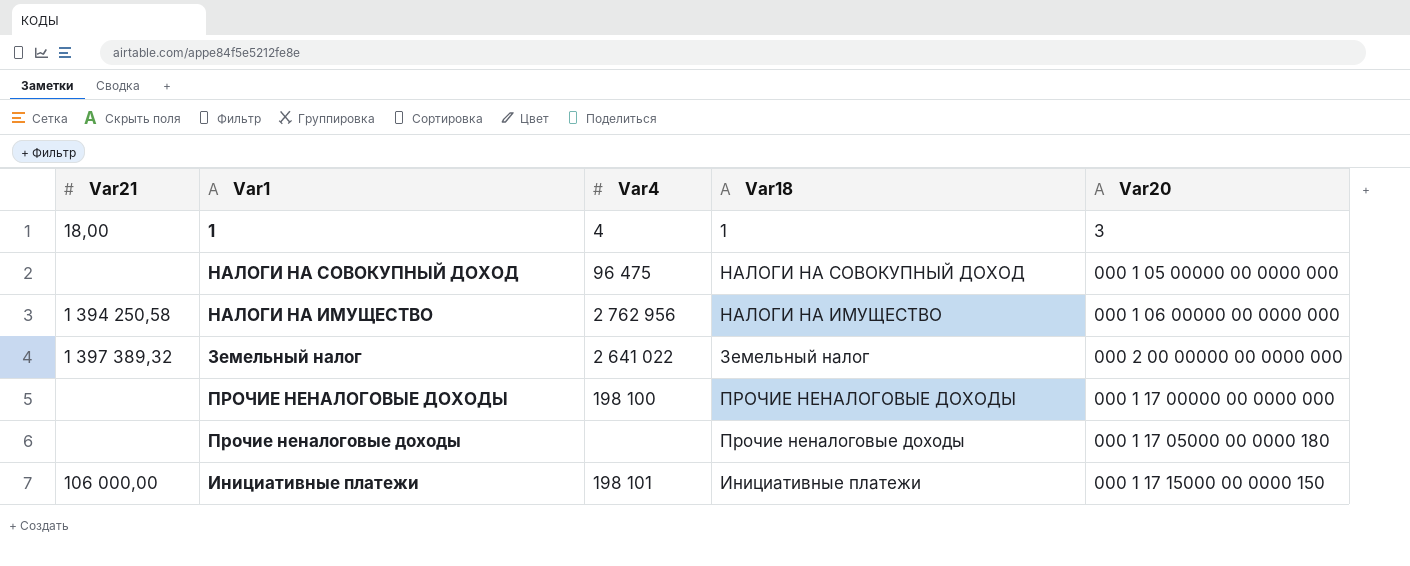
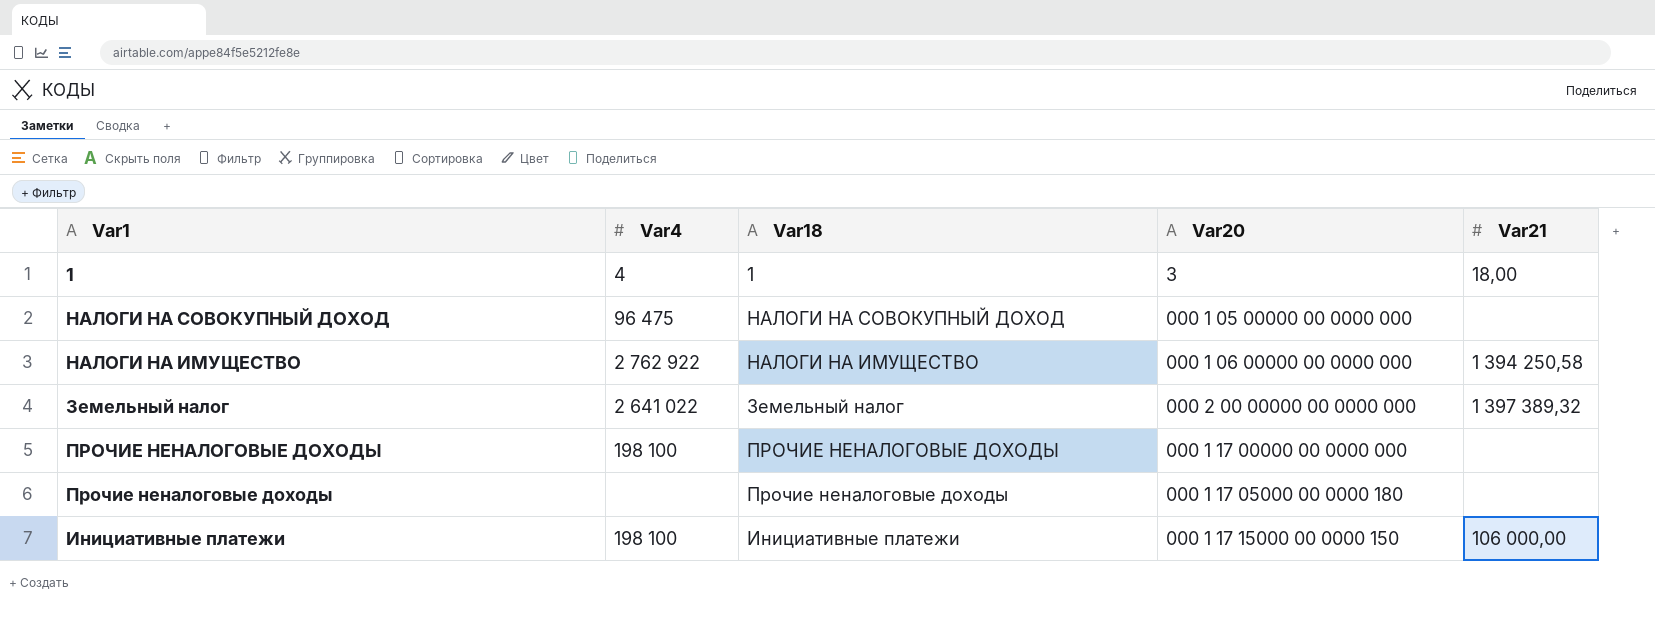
column Var21 | position: 1 -> 5
НАЛОГИ НА ИМУЩЕСТВО | Var4: 2 762 956 -> 2 762 922
Инициативные платежи | Var4: 198 101 -> 198 100

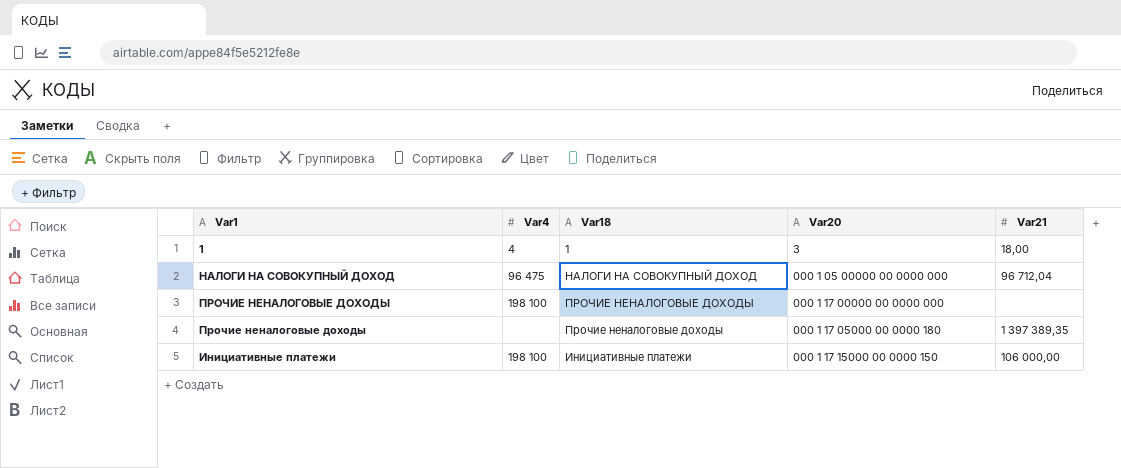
row НАЛОГИ НА ИМУЩЕСТВО: 2 762 922 | НАЛОГИ НА ИМУЩЕСТВО | 000 1 06 00000 00 0000 000 | 1 394 250,58 -> none
row Земельный налог: 2 641 022 | Земельный налог | 000 2 00 00000 00 0000 000 | 1 397 389,32 -> none
НАЛОГИ НА СОВОКУПНЫЙ ДОХОД | Var21: none -> 96 712,04
Прочие неналоговые доходы | Var21: none -> 1 397 389,35

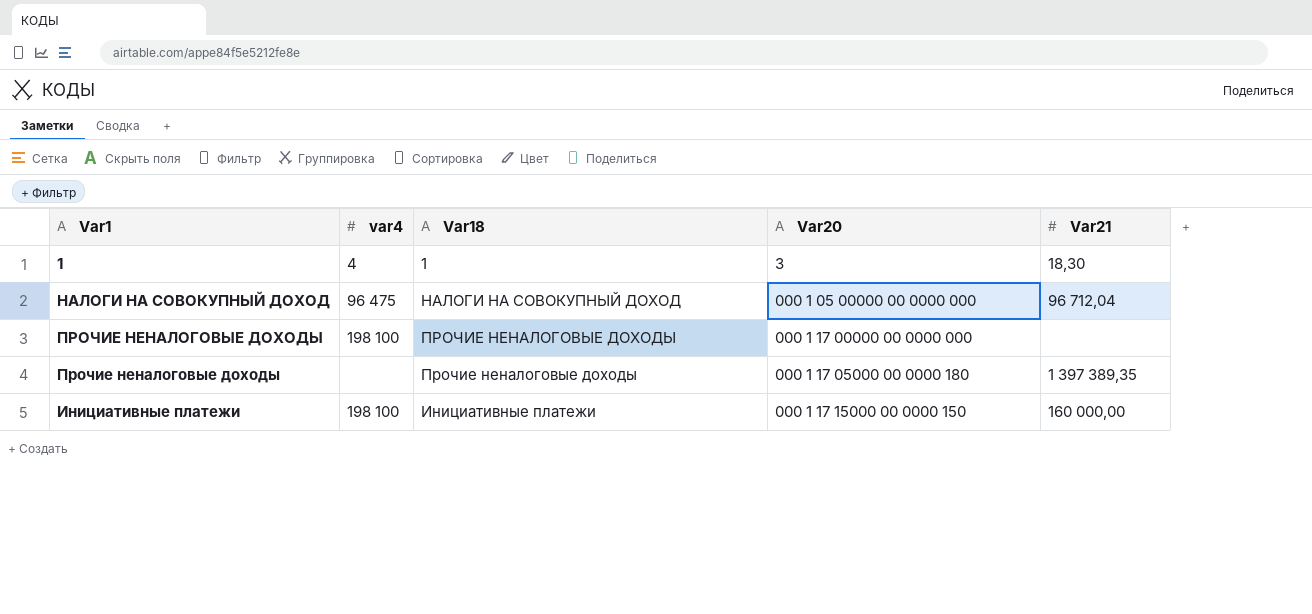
column name: Var4 -> var4
1 | Var21: 18,00 -> 18,30
Инициативные платежи | Var21: 106 000,00 -> 160 000,00

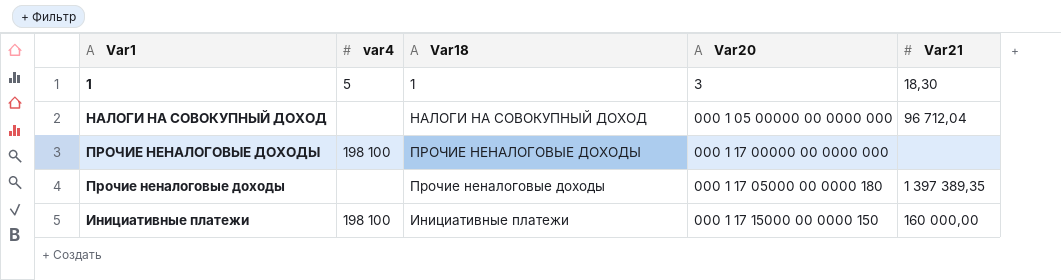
1 | var4: 4 -> 5
НАЛОГИ НА СОВОКУПНЫЙ ДОХОД | var4: 96 475 -> none

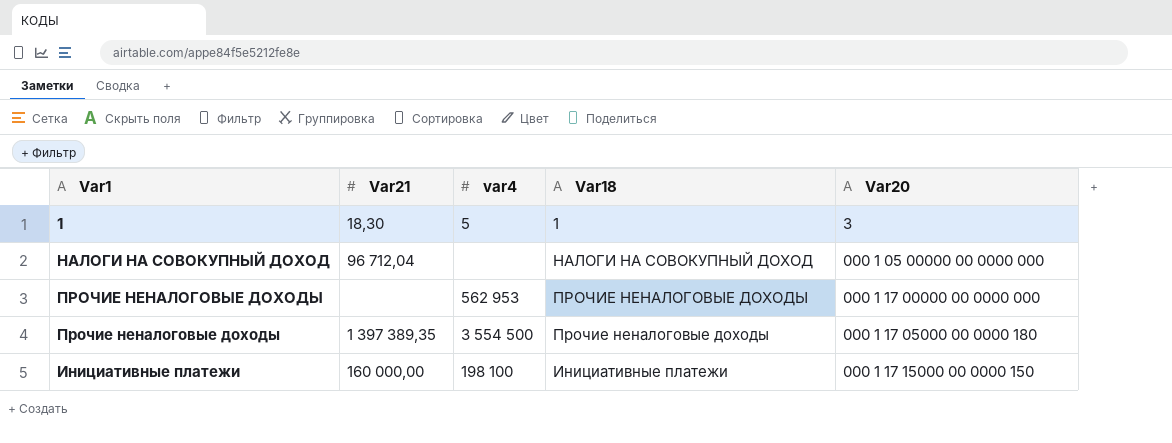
column Var21 | position: 5 -> 2
ПРОЧИЕ НЕНАЛОГОВЫЕ ДОХОДЫ | var4: 198 100 -> 562 953
Прочие неналоговые доходы | var4: none -> 3 554 500

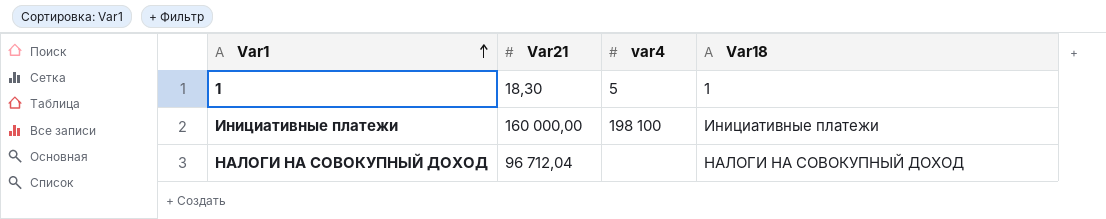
row order: none -> Var1 ascending
column Var20 | position: 5 -> none
row ПРОЧИЕ НЕНАЛОГОВЫЕ ДОХОДЫ: none | 562 953 | ПРОЧИЕ НЕНАЛОГОВЫЕ ДОХОДЫ | 000 1 17 00000 00 0000 000 -> none
row Прочие неналоговые доходы: 1 397 389,35 | 3 554 500 | Прочие неналоговые доходы | 000 1 17 05000 00 0000 180 -> none

